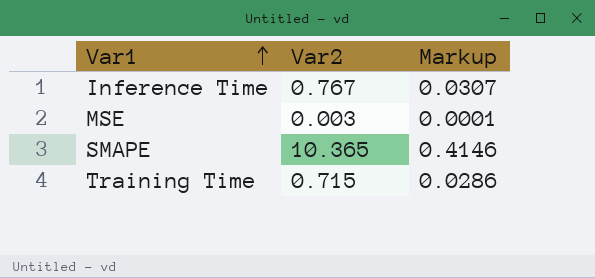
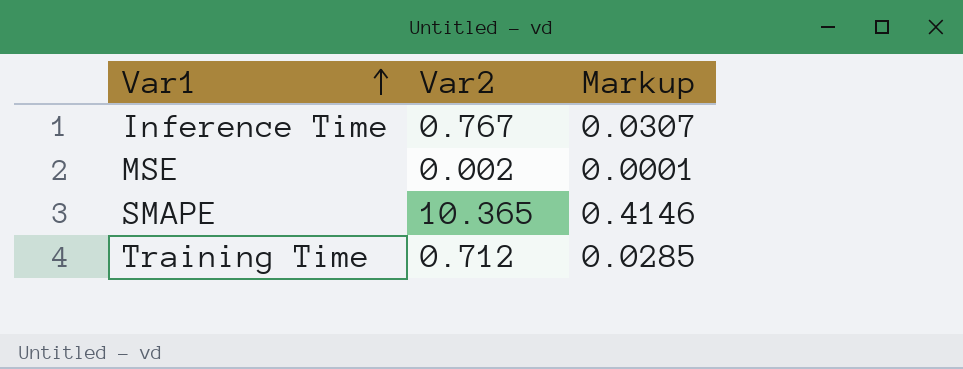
MSE | Var2: 0.003 -> 0.002
Training Time | Var2: 0.715 -> 0.712
Training Time | Markup: 0.0286 -> 0.0285

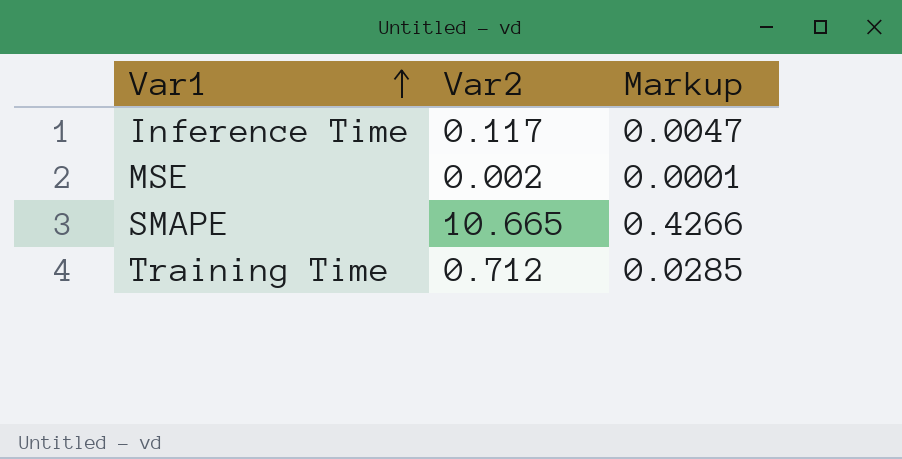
Inference Time | Var2: 0.767 -> 0.117
Inference Time | Markup: 0.0307 -> 0.0047
SMAPE | Var2: 10.365 -> 10.665
SMAPE | Markup: 0.4146 -> 0.4266

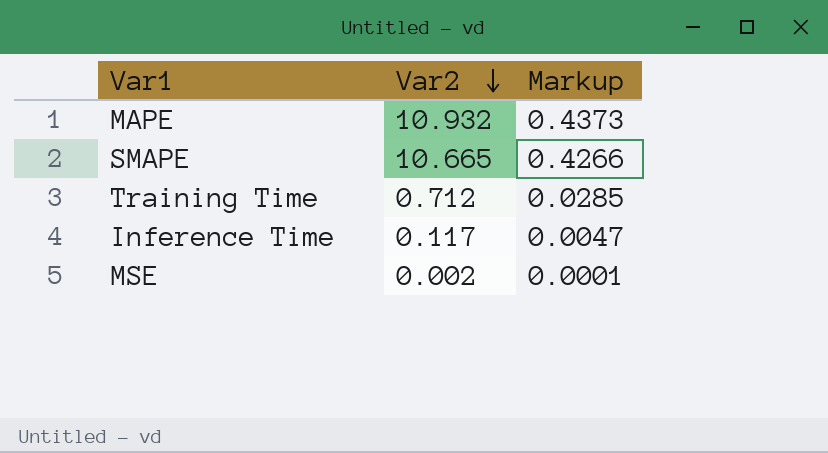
row order: Var1 ascending -> Var2 descending
row MAPE: none -> 10.932 | 0.4373

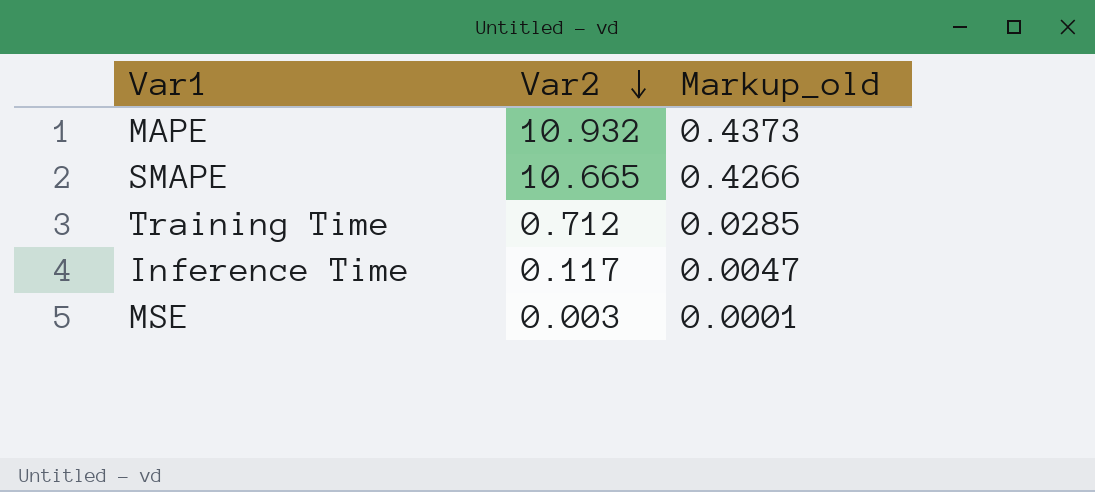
column name: Markup -> Markup_old
MSE | Var2: 0.002 -> 0.003

